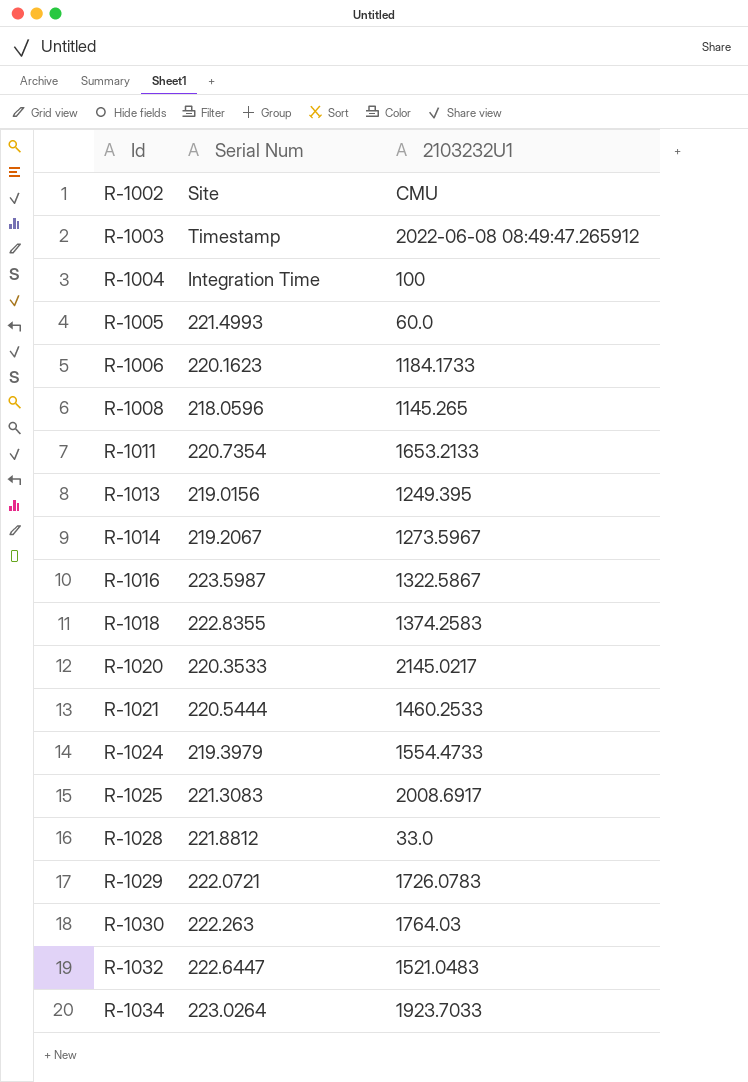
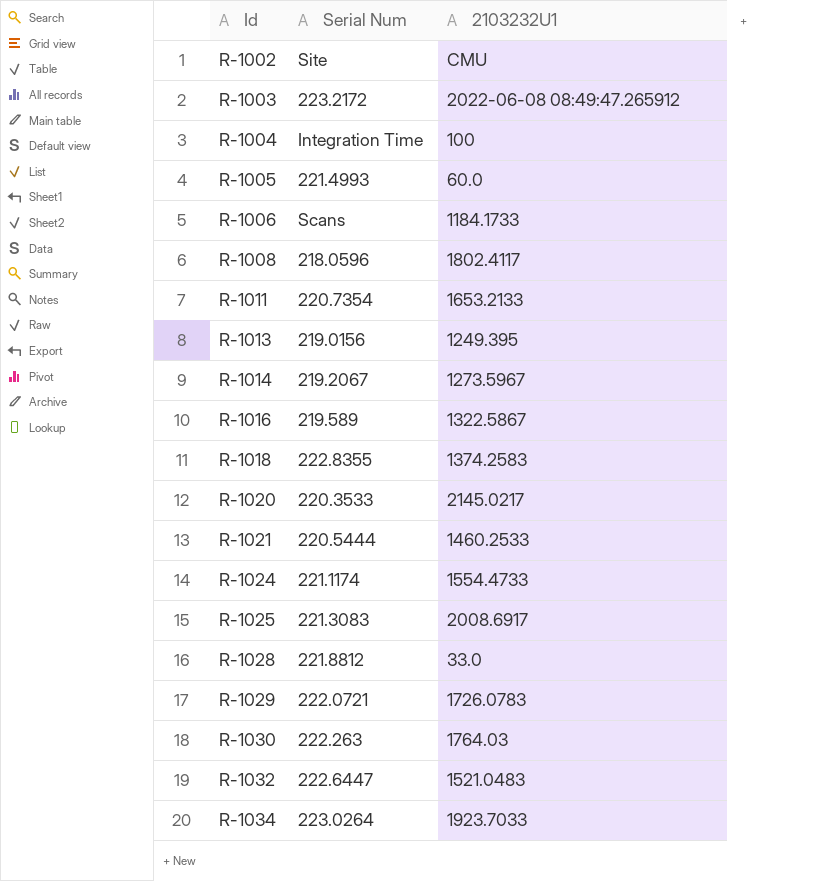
R-1003 | Serial Num: Timestamp -> 223.2172
R-1006 | Serial Num: 220.1623 -> Scans
R-1008 | 2103232U1: 1145.265 -> 1802.4117
R-1016 | Serial Num: 223.5987 -> 219.589
R-1024 | Serial Num: 219.3979 -> 221.1174

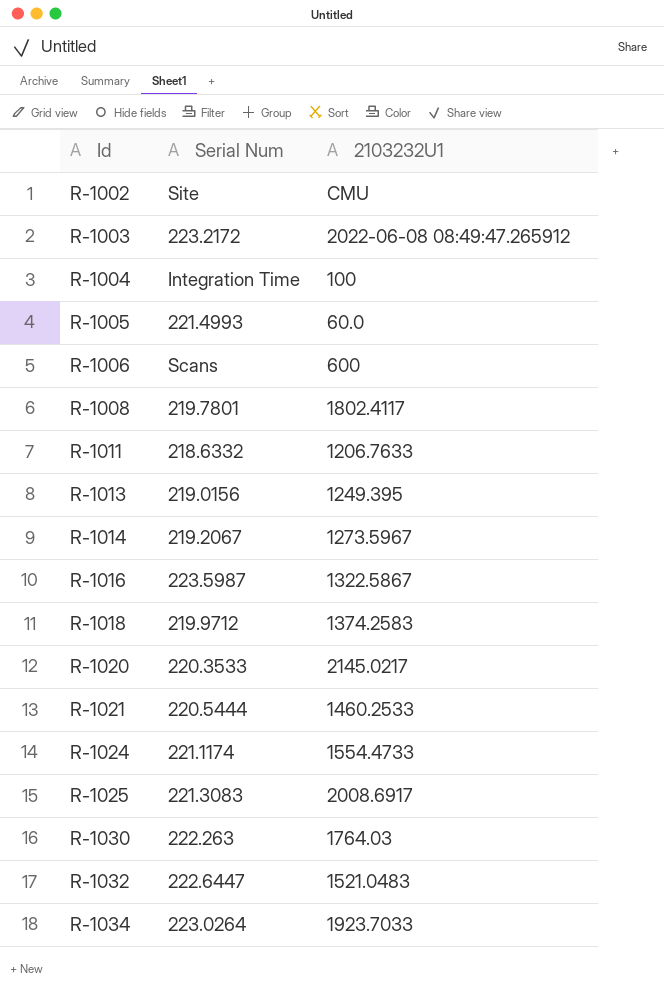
row R-1028: 221.8812 | 33.0 -> none
row R-1029: 222.0721 | 1726.0783 -> none
R-1006 | 2103232U1: 1184.1733 -> 600
R-1008 | Serial Num: 218.0596 -> 219.7801
R-1011 | Serial Num: 220.7354 -> 218.6332
R-1011 | 2103232U1: 1653.2133 -> 1206.7633
R-1016 | Serial Num: 219.589 -> 223.5987
R-1018 | Serial Num: 222.8355 -> 219.9712

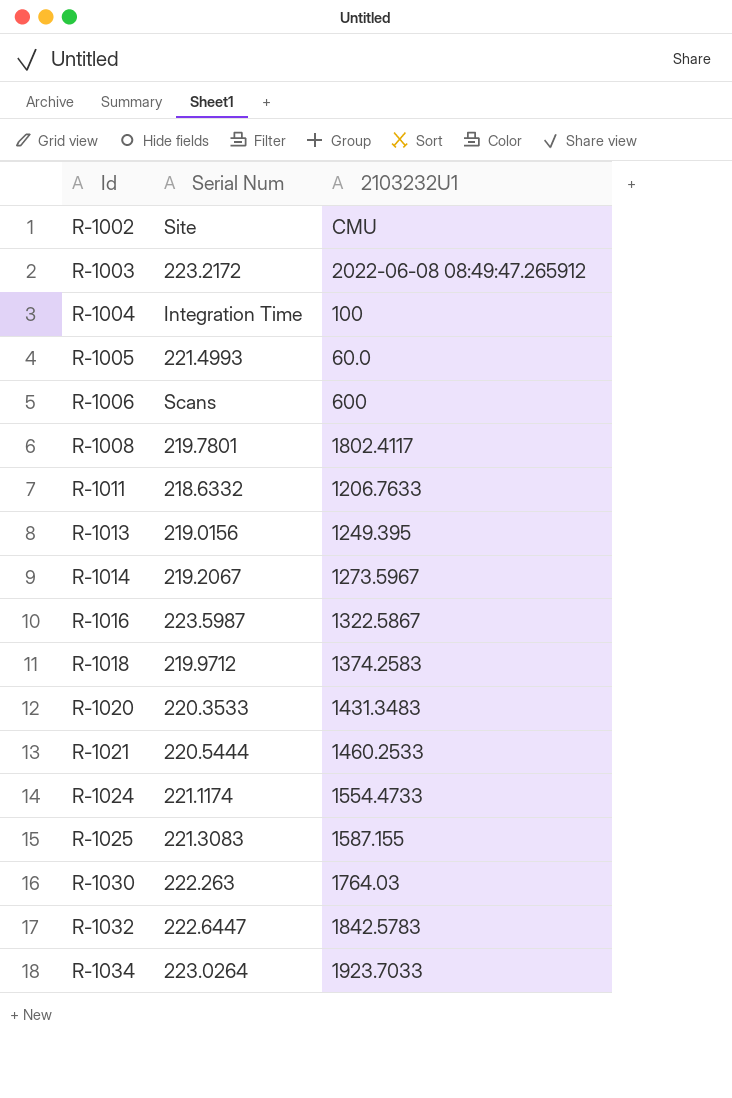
R-1020 | 2103232U1: 2145.0217 -> 1431.3483
R-1025 | 2103232U1: 2008.6917 -> 1587.155
R-1032 | 2103232U1: 1521.0483 -> 1842.5783

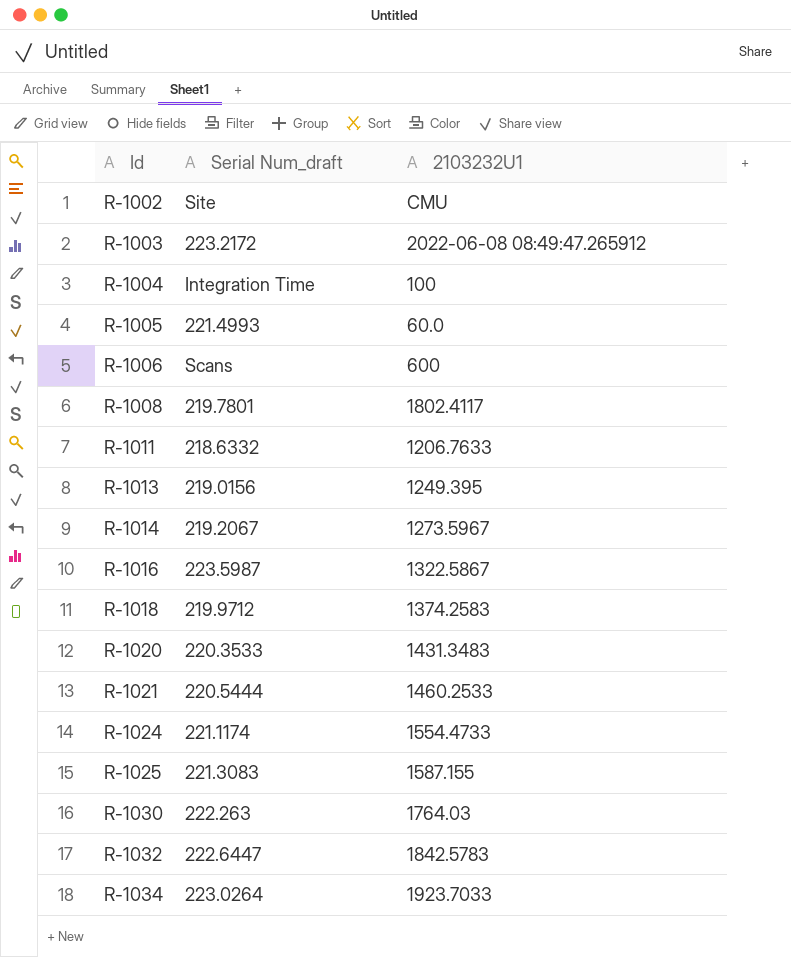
column name: Serial Num -> Serial Num_draft

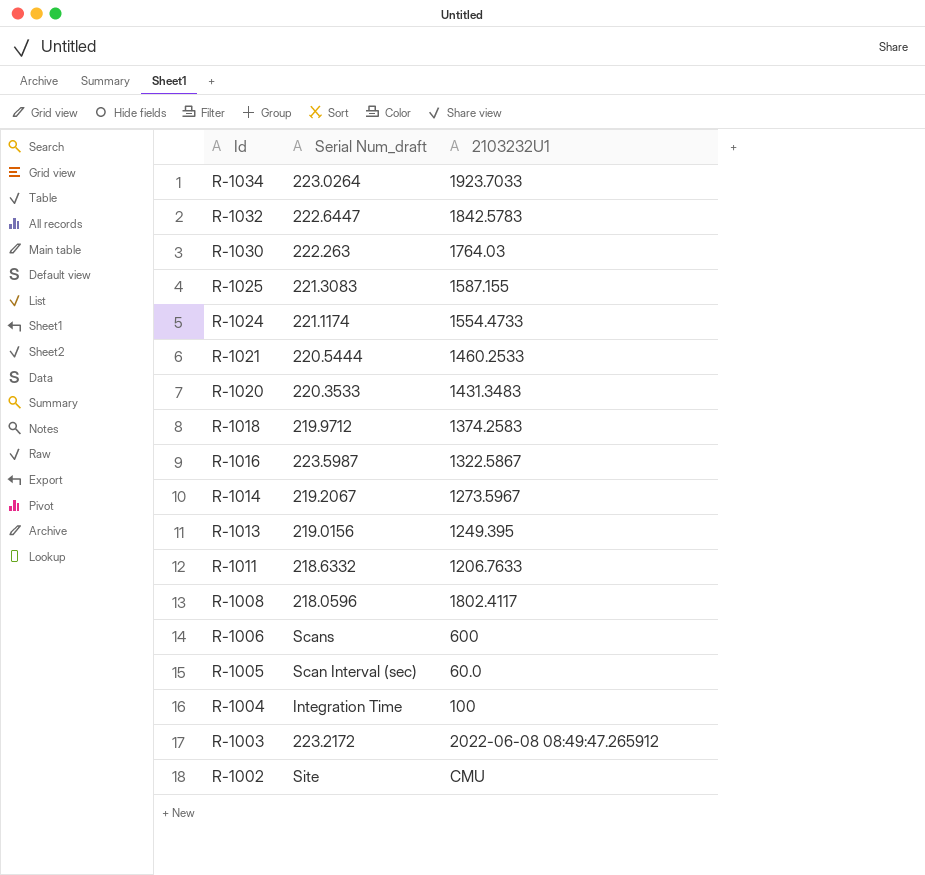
row order: Id ascending -> Id descending
R-1008 | Serial Num_draft: 219.7801 -> 218.0596
R-1005 | Serial Num_draft: 221.4993 -> Scan Interval (sec)

